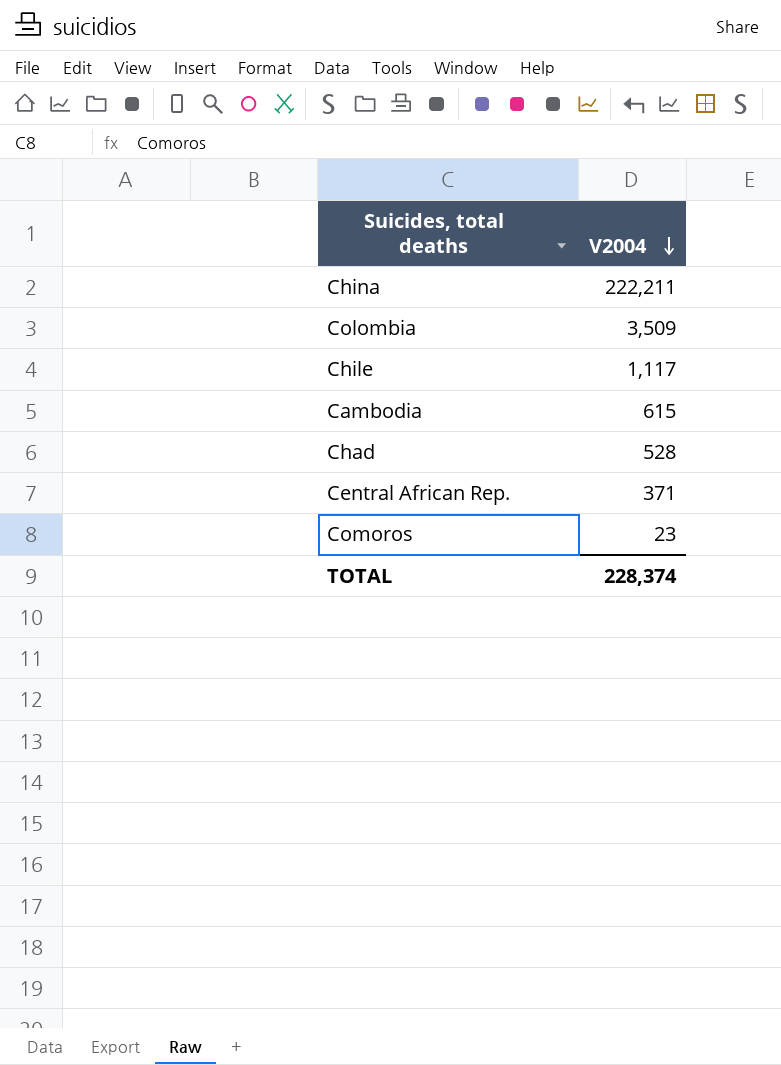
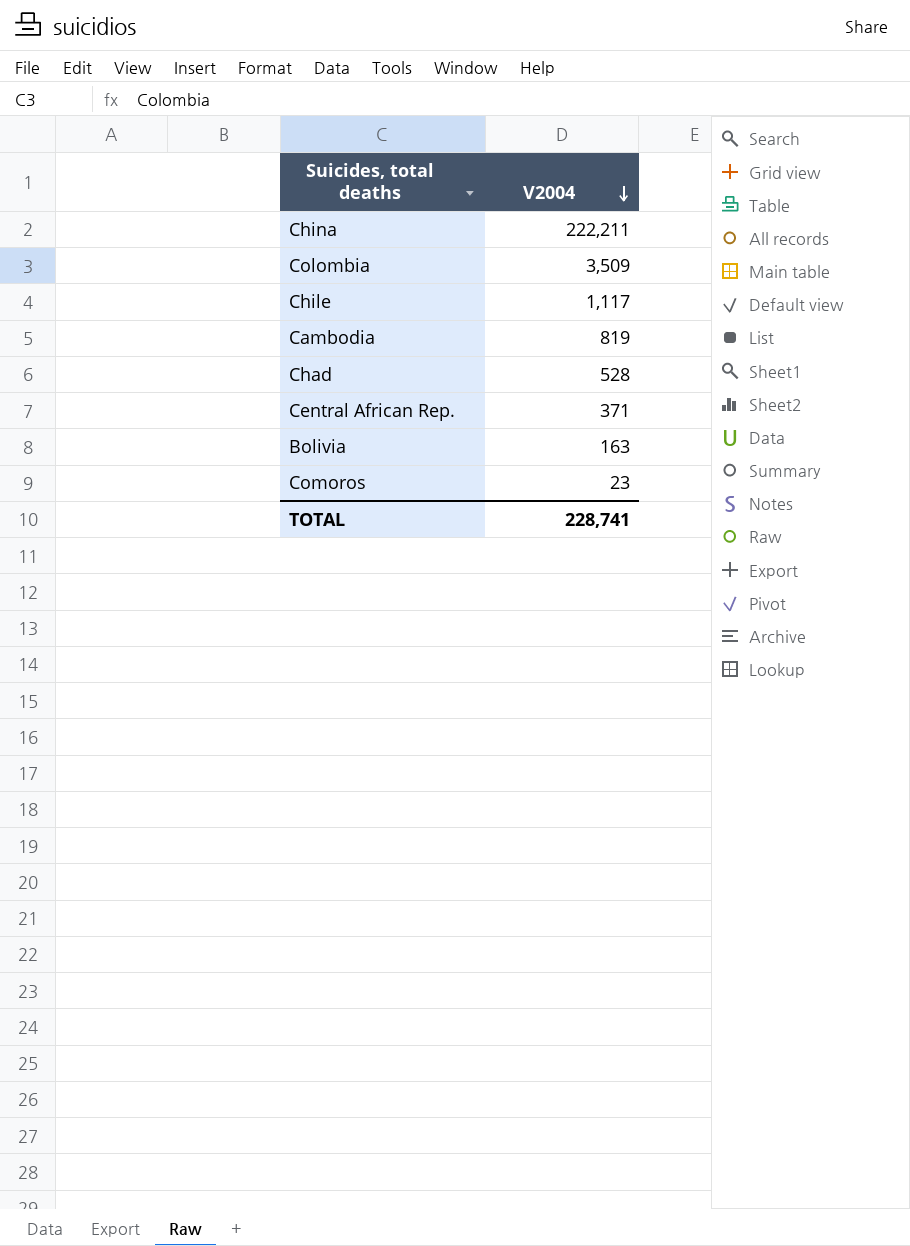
Cambodia | V2004: 615 -> 819
row Bolivia: none -> 163
TOTAL | V2004: 228,374 -> 228,741

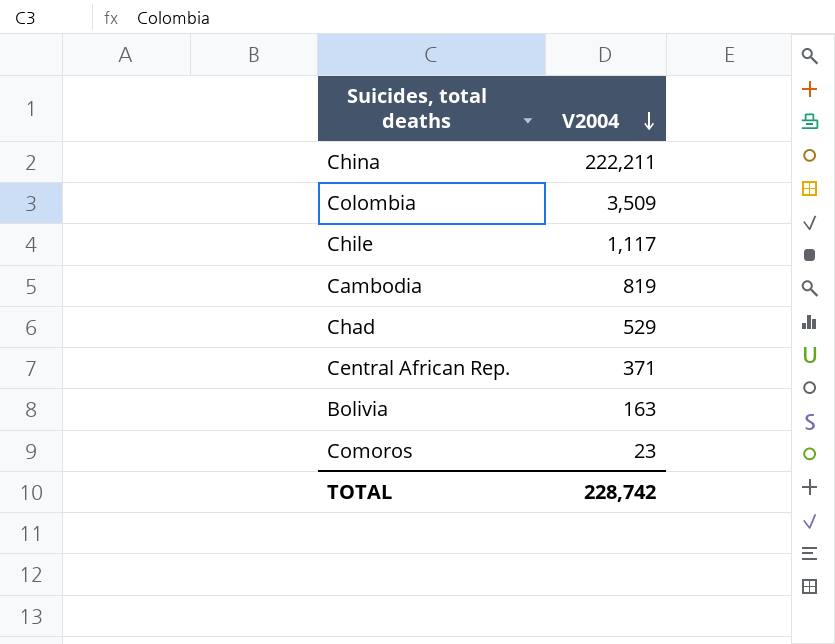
Chad | V2004: 528 -> 529
TOTAL | V2004: 228,741 -> 228,742

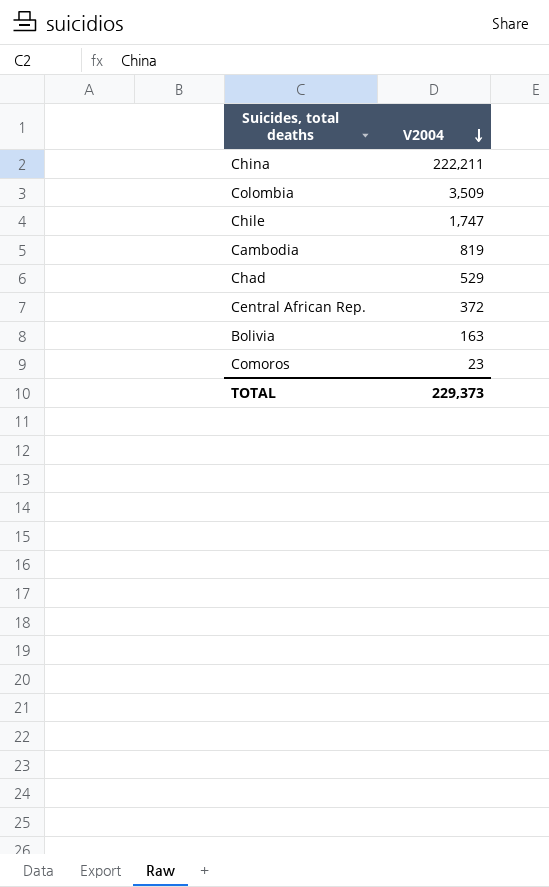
Chile | V2004: 1,117 -> 1,747
Central African Rep. | V2004: 371 -> 372
TOTAL | V2004: 228,742 -> 229,373

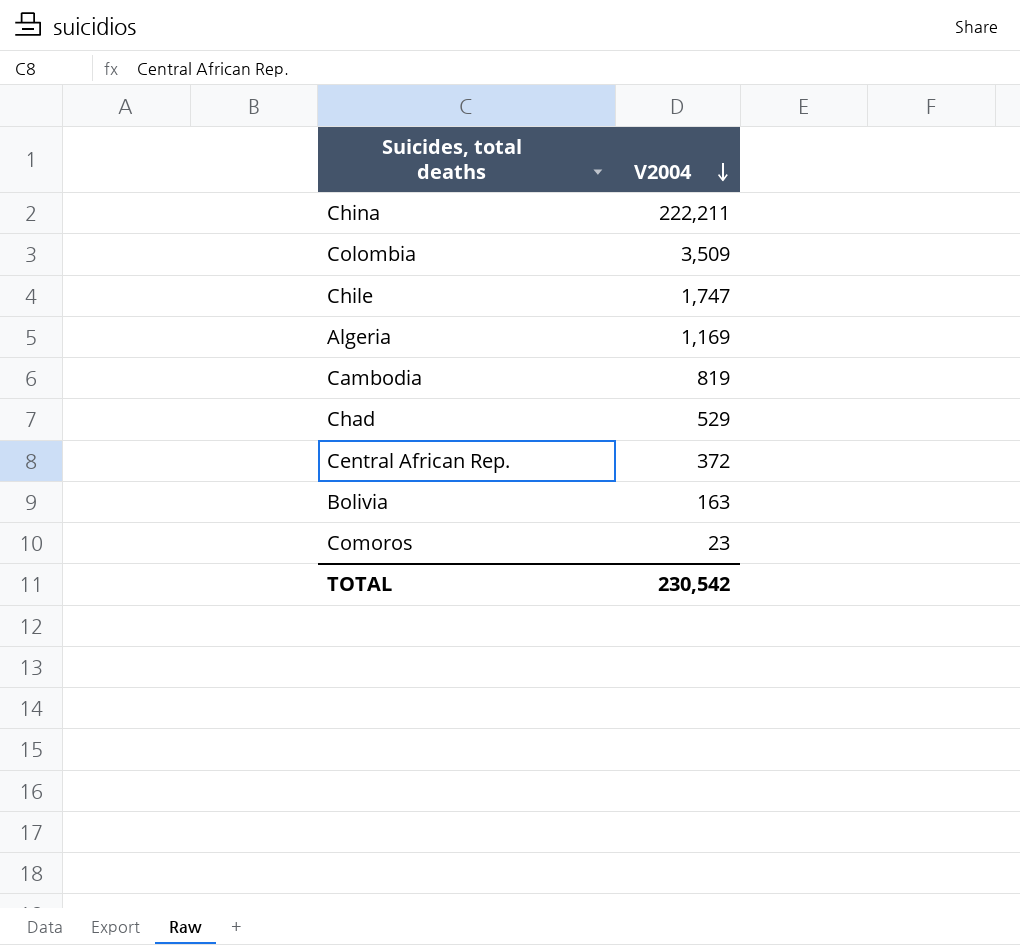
row Algeria: none -> 1,169
TOTAL | V2004: 229,373 -> 230,542

